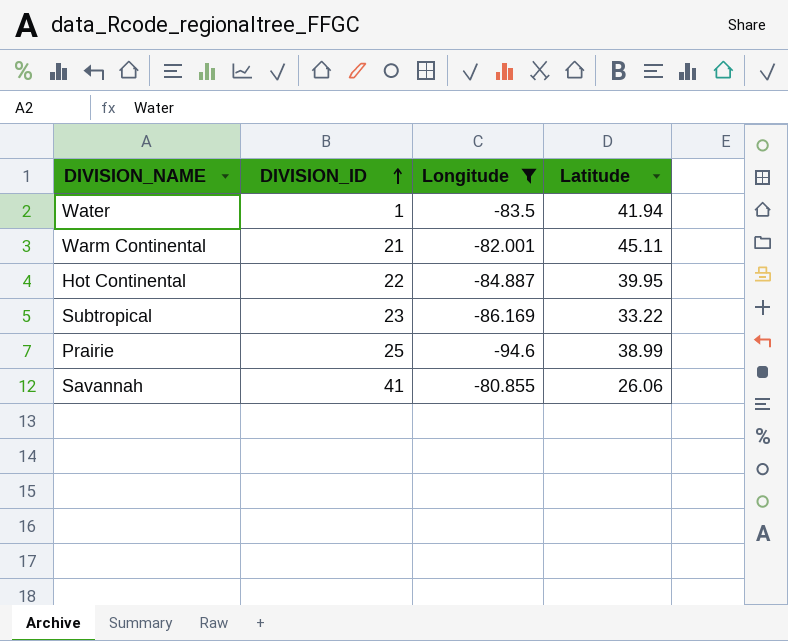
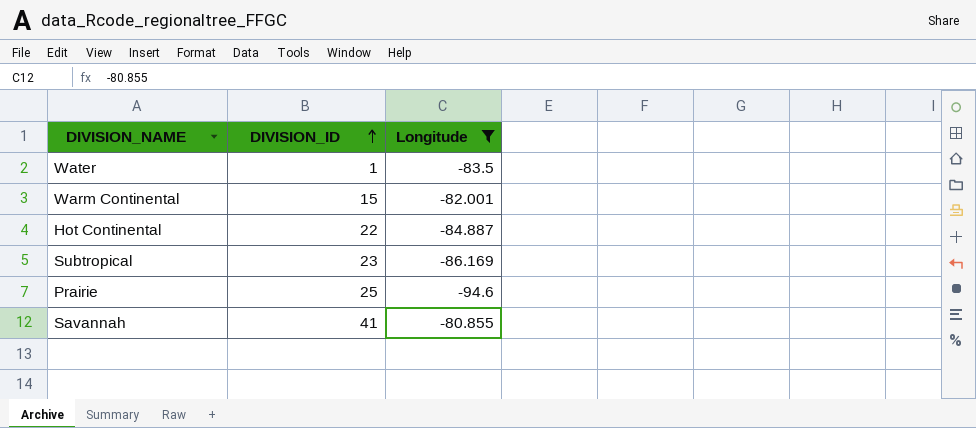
column Latitude | position: 4 -> none
Warm Continental | DIVISION_ID: 21 -> 15

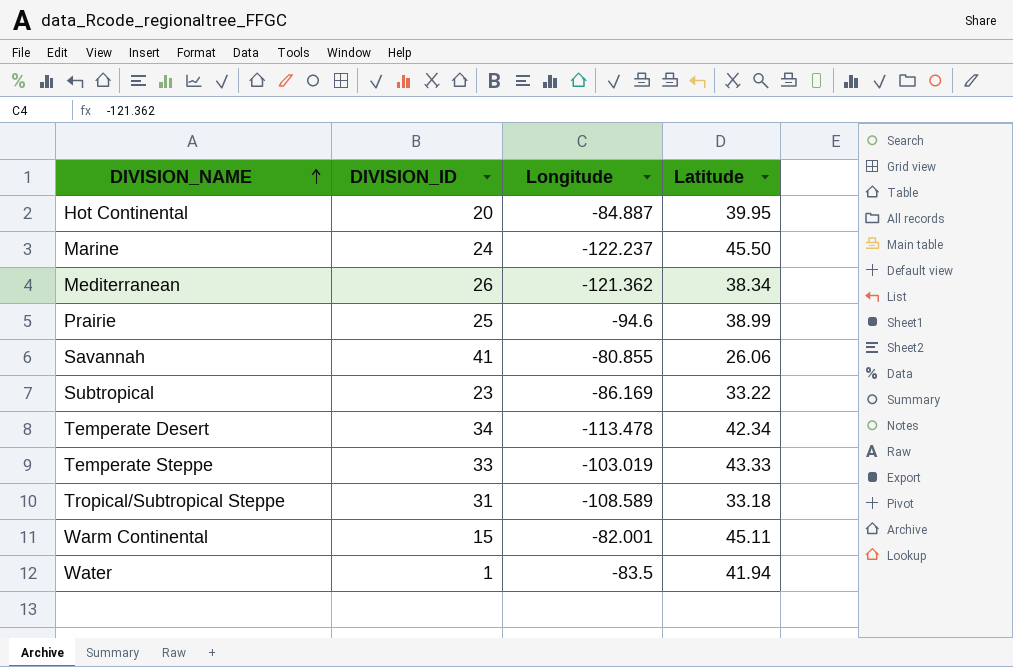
filter: Longitude >= -94.6 -> none
row order: DIVISION_ID ascending -> DIVISION_NAME ascending
column Latitude | position: none -> 4
Hot Continental | DIVISION_ID: 22 -> 20

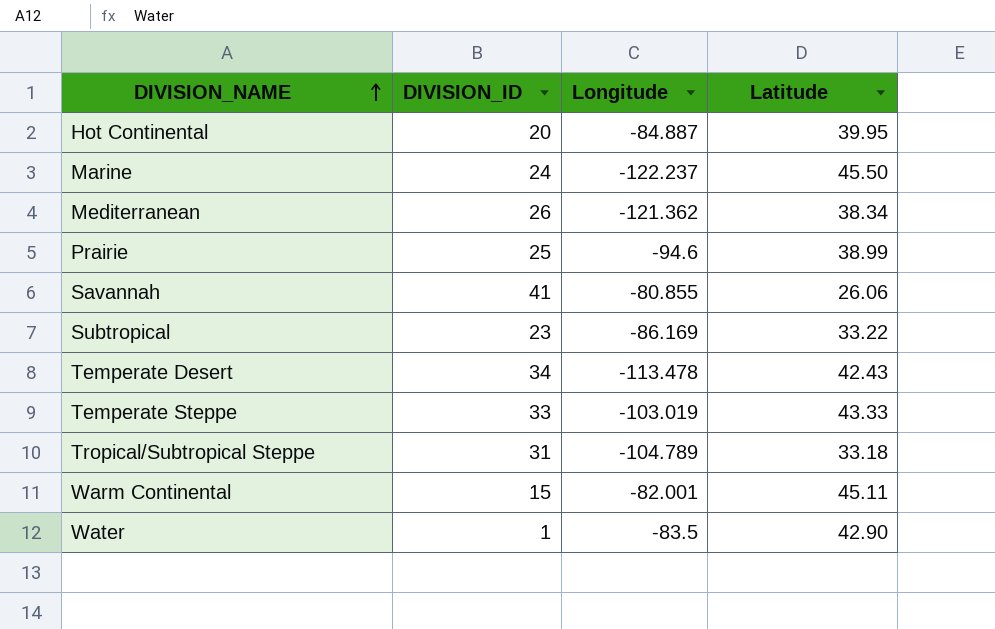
Temperate Desert | Latitude: 42.34 -> 42.43
Tropical/Subtropical Steppe | Longitude: -108.589 -> -104.789
Water | Latitude: 41.94 -> 42.90

